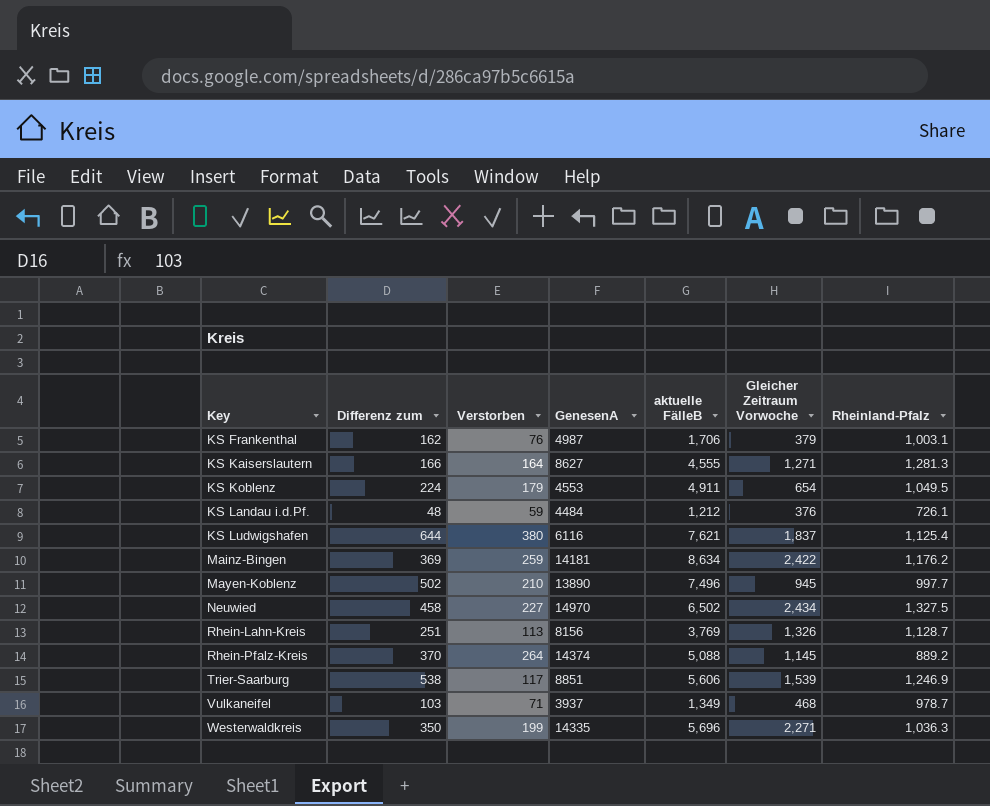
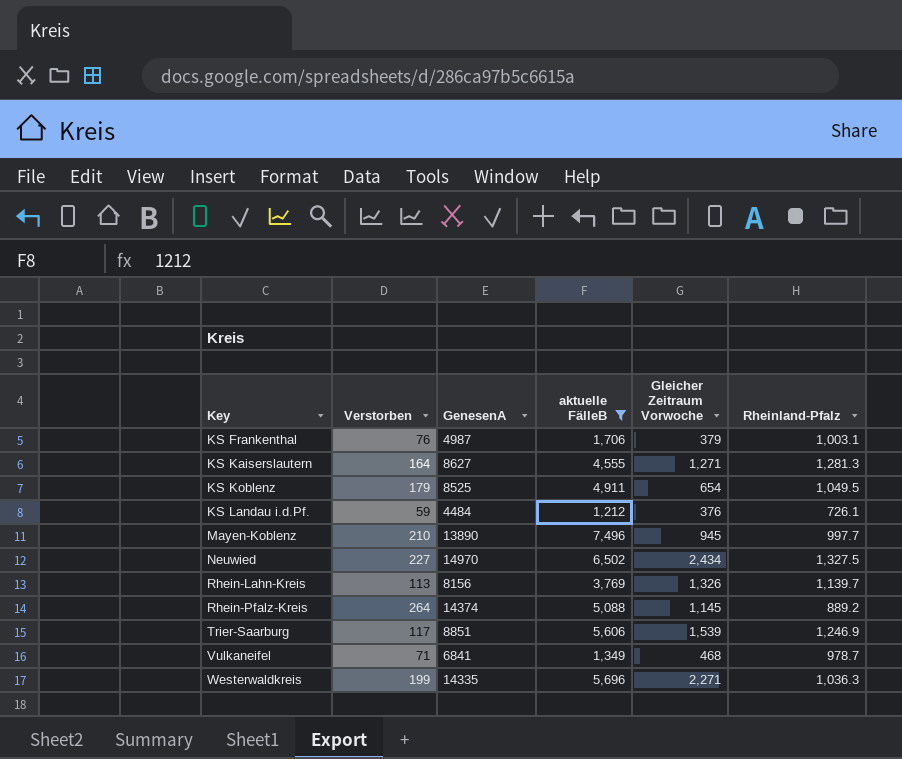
filter: none -> aktuelle FälleB <= 7,496
column Differenz zum | position: 2 -> none
KS Koblenz | GenesenA: 4553 -> 8525
Rhein-Lahn-Kreis | Rheinland-Pfalz: 1,128.7 -> 1,139.7
Vulkaneifel | GenesenA: 3937 -> 6841

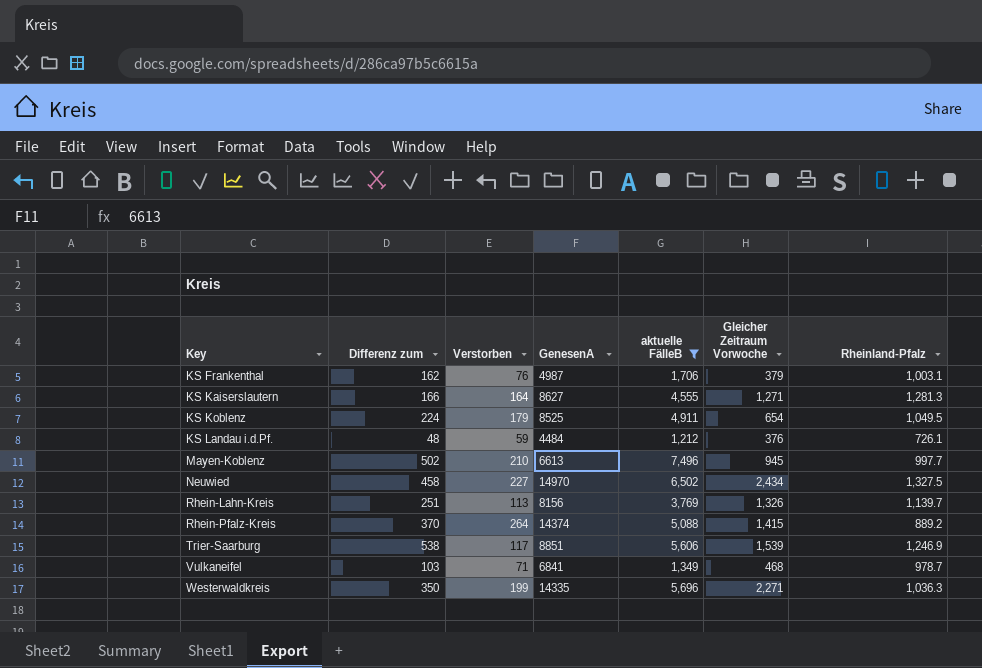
column Differenz zum | position: none -> 2
Mayen-Koblenz | GenesenA: 13890 -> 6613
Rhein-Pfalz-Kreis | Gleicher Zeitraum Vorwoche: 1,145 -> 1,415

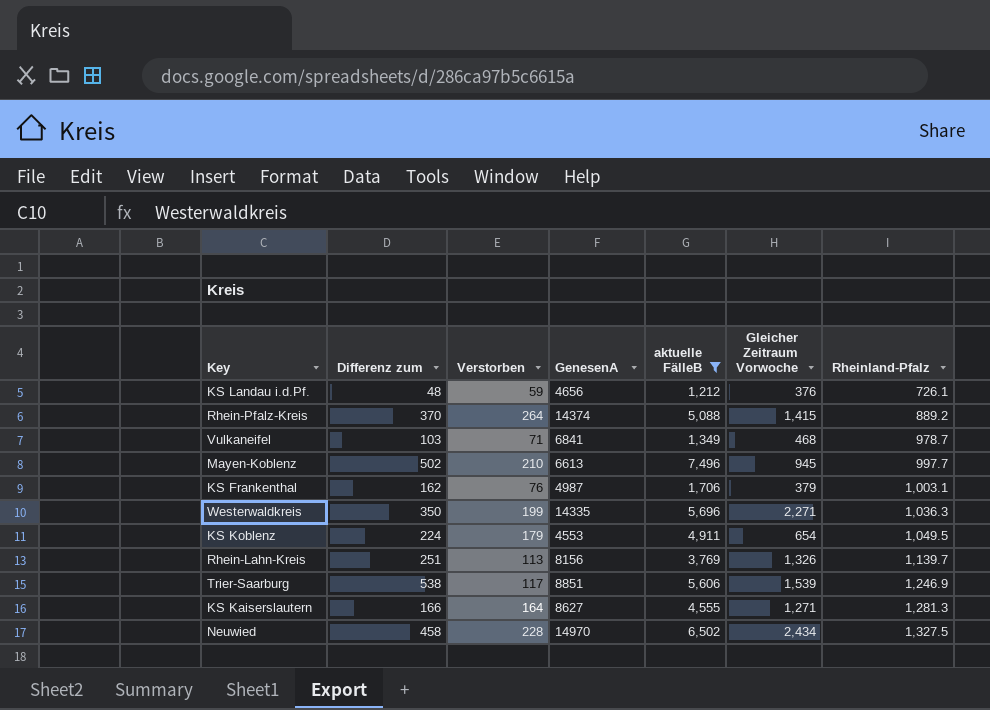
row order: Key ascending -> Rheinland-Pfalz ascending
KS Landau i.d.Pf. | GenesenA: 4484 -> 4656
KS Koblenz | GenesenA: 8525 -> 4553
Neuwied | Verstorben: 227 -> 228

